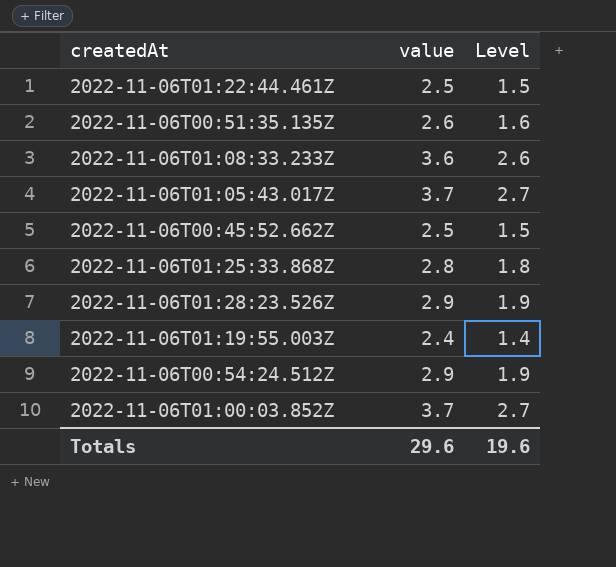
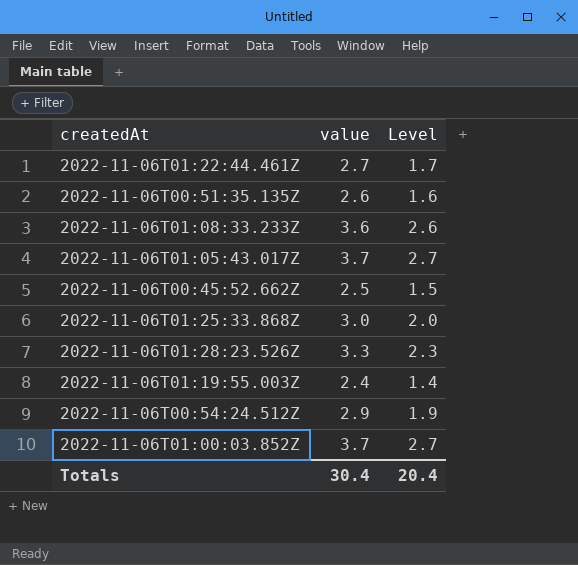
2022-11-06T01:22:44.461Z | value: 2.5 -> 2.7
2022-11-06T01:22:44.461Z | Level: 1.5 -> 1.7
2022-11-06T01:25:33.868Z | value: 2.8 -> 3.0
2022-11-06T01:25:33.868Z | Level: 1.8 -> 2.0
2022-11-06T01:28:23.526Z | value: 2.9 -> 3.3
2022-11-06T01:28:23.526Z | Level: 1.9 -> 2.3
Totals | value: 29.6 -> 30.4
Totals | Level: 19.6 -> 20.4

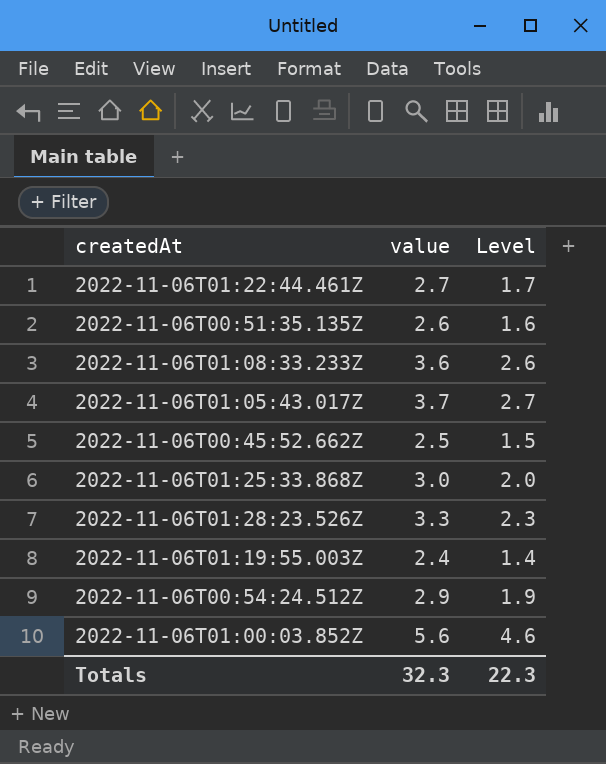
2022-11-06T01:00:03.852Z | value: 3.7 -> 5.6
2022-11-06T01:00:03.852Z | Level: 2.7 -> 4.6
Totals | value: 30.4 -> 32.3
Totals | Level: 20.4 -> 22.3

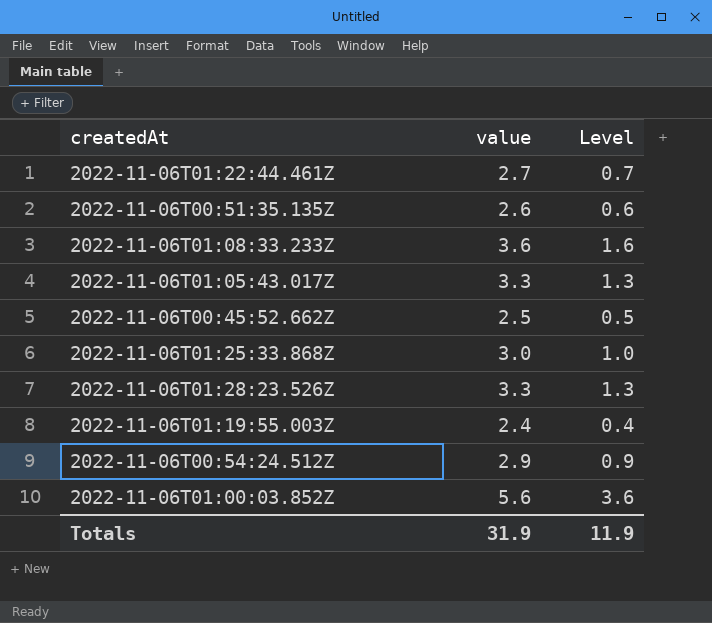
column Level | formula: [value] - 1 -> [value] - 2
2022-11-06T01:05:43.017Z | value: 3.7 -> 3.3
Totals | value: 32.3 -> 31.9
Totals | Level: 22.3 -> 11.9

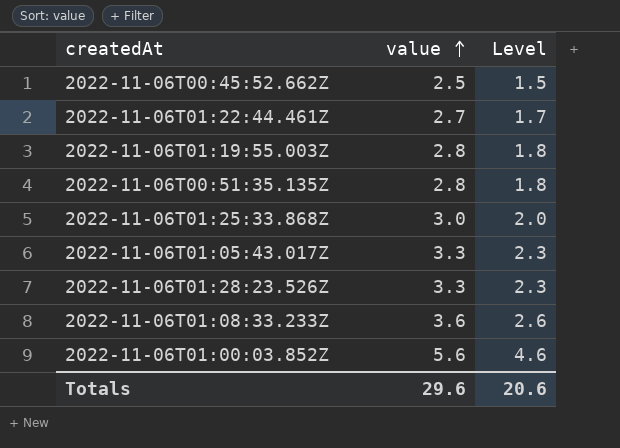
row order: none -> value ascending
column Level | formula: [value] - 2 -> [value] - 1
row 2022-11-06T00:54:24.512Z: 2.9 | 0.9 -> none
2022-11-06T01:19:55.003Z | value: 2.4 -> 2.8
2022-11-06T00:51:35.135Z | value: 2.6 -> 2.8
Totals | value: 31.9 -> 29.6
Totals | Level: 11.9 -> 20.6

